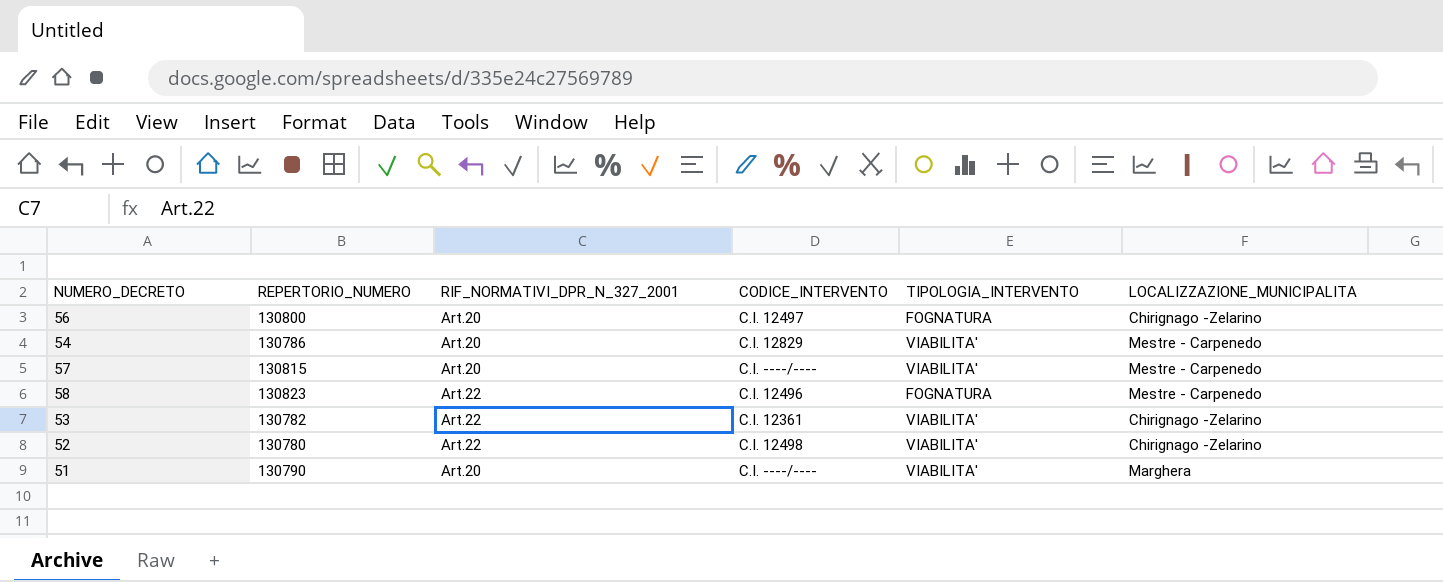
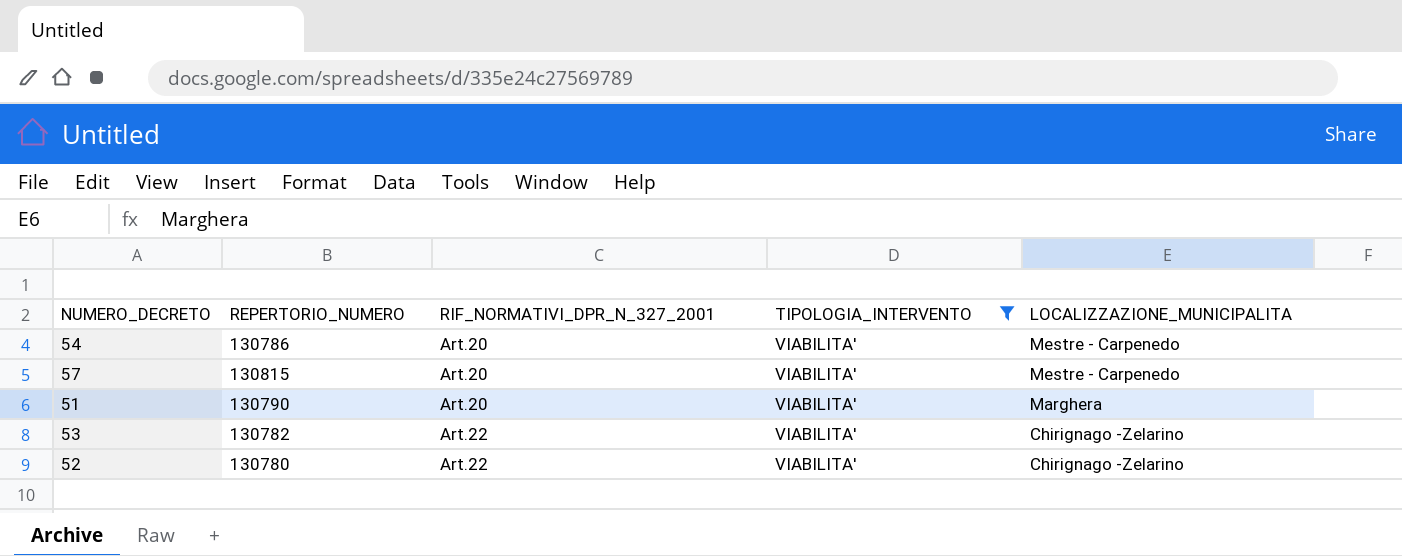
filter: none -> TIPOLOGIA_INTERVENTO = VIABILITA'
row order: none -> RIF_NORMATIVI_DPR_N_327_2001 ascending
column CODICE_INTERVENTO | position: 4 -> none

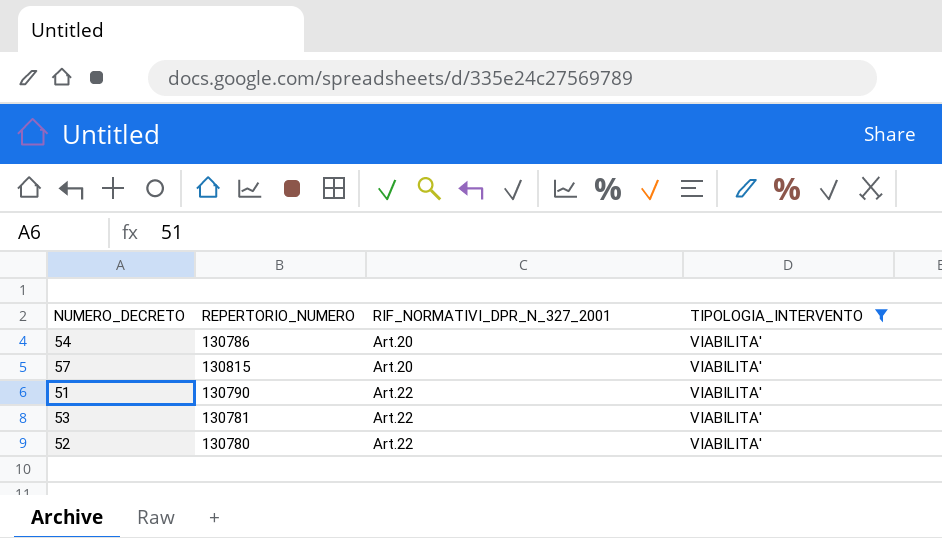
column LOCALIZZAZIONE_MUNICIPALITA | position: 5 -> none
51 | RIF_NORMATIVI_DPR_N_327_2001: Art.20 -> Art.22
53 | REPERTORIO_NUMERO: 130782 -> 130781

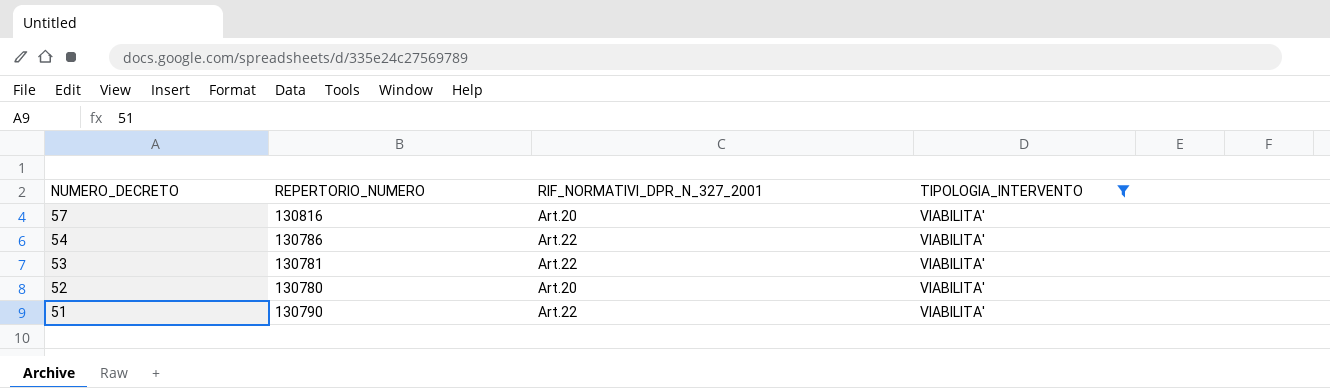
row order: RIF_NORMATIVI_DPR_N_327_2001 ascending -> NUMERO_DECRETO descending
57 | REPERTORIO_NUMERO: 130815 -> 130816
54 | RIF_NORMATIVI_DPR_N_327_2001: Art.20 -> Art.22
52 | RIF_NORMATIVI_DPR_N_327_2001: Art.22 -> Art.20

